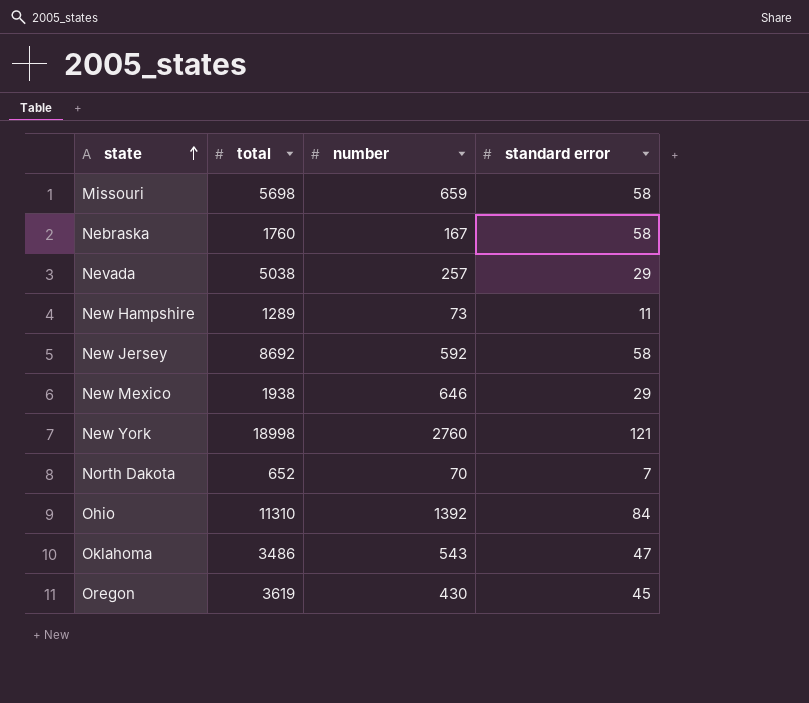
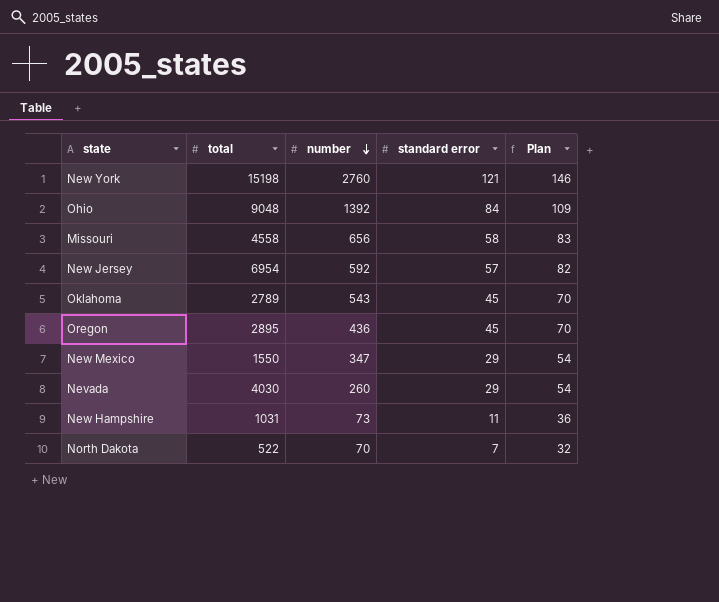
row order: state ascending -> number descending
column Plan | formula: none -> [standard error] + 25
row Nebraska: 1760 | 167 | 58 -> none
New York | total: 18998 -> 15198
Ohio | total: 11310 -> 9048
Missouri | total: 5698 -> 4558
Missouri | number: 659 -> 656
New Jersey | total: 8692 -> 6954
New Jersey | standard error: 58 -> 57
Oklahoma | total: 3486 -> 2789
Oklahoma | standard error: 47 -> 45
Oregon | total: 3619 -> 2895
Oregon | number: 430 -> 436
New Mexico | total: 1938 -> 1550
New Mexico | number: 646 -> 347
Nevada | total: 5038 -> 4030
Nevada | number: 257 -> 260
New Hampshire | total: 1289 -> 1031
North Dakota | total: 652 -> 522

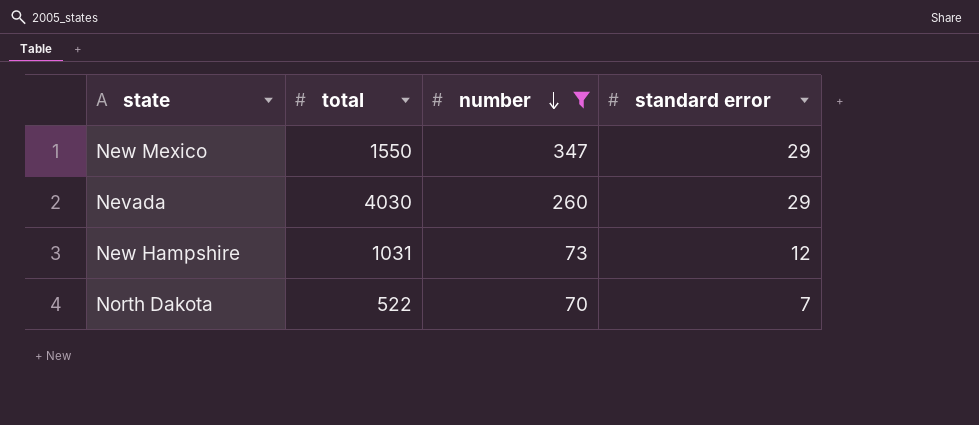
filter: none -> number <= 347
column Plan | formula: [standard error] + 25 -> none
New Hampshire | standard error: 11 -> 12

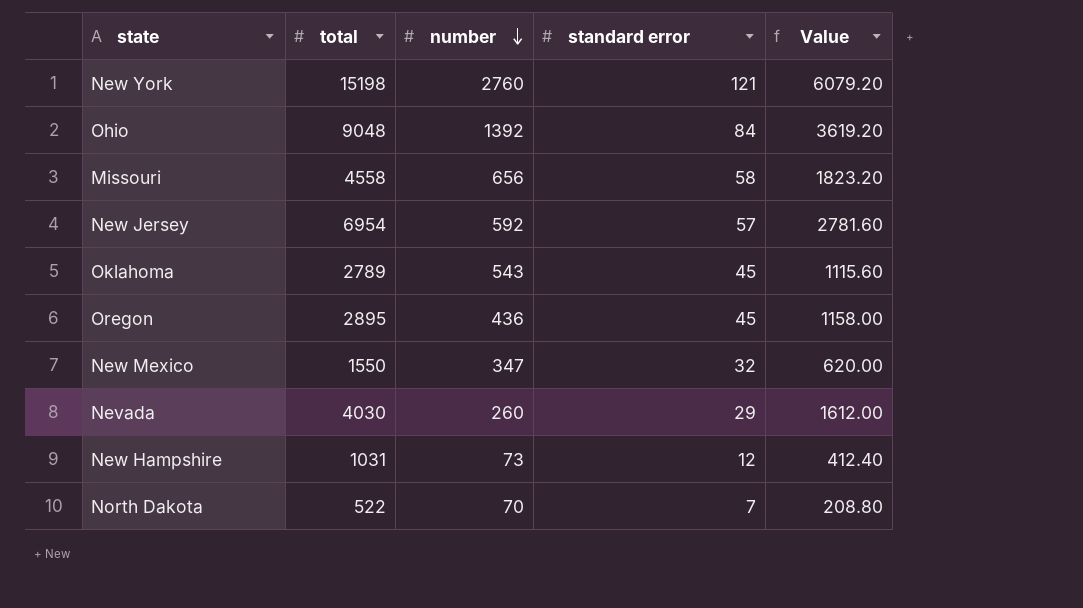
filter: number <= 347 -> none
column Value | formula: none -> [total] * 0.4
New Mexico | standard error: 29 -> 32

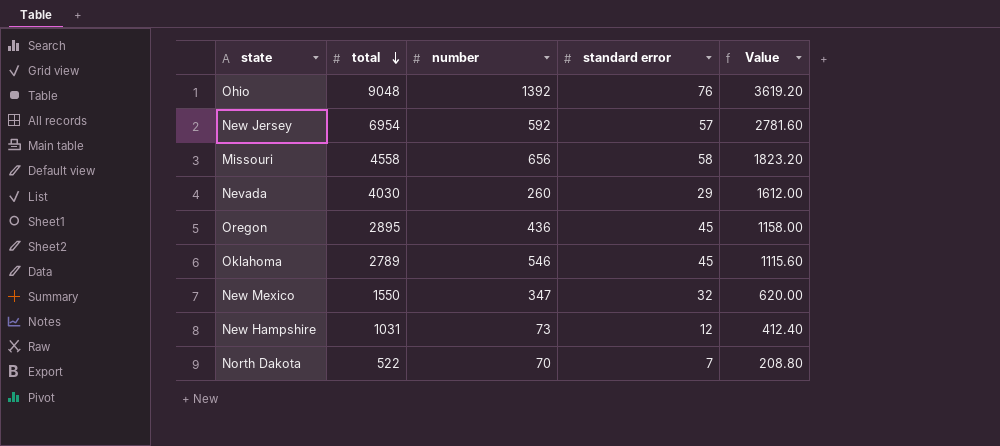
row order: number descending -> total descending
row New York: 15198 | 2760 | 121 | 6079.20 -> none
Ohio | standard error: 84 -> 76
Oklahoma | number: 543 -> 546

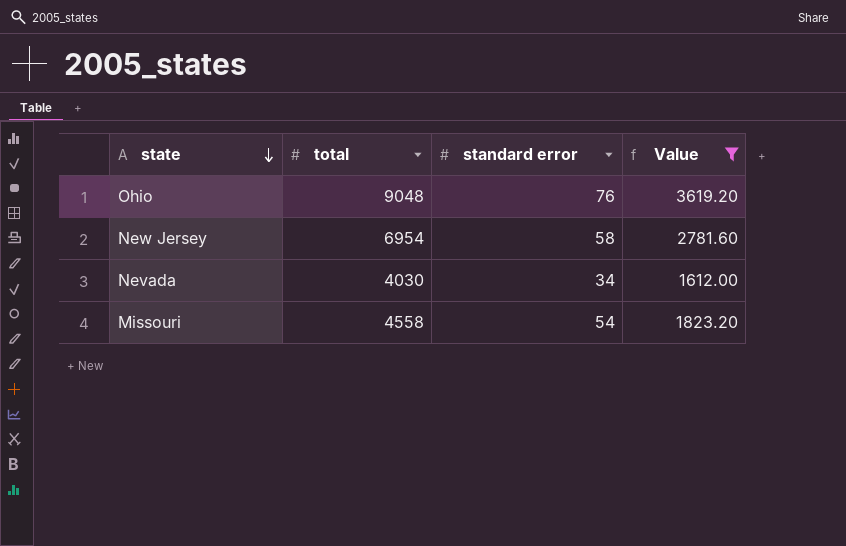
filter: none -> Value >= 1612.00
row order: total descending -> state descending
column number | position: 3 -> none
New Jersey | standard error: 57 -> 58
Nevada | standard error: 29 -> 34
Missouri | standard error: 58 -> 54

